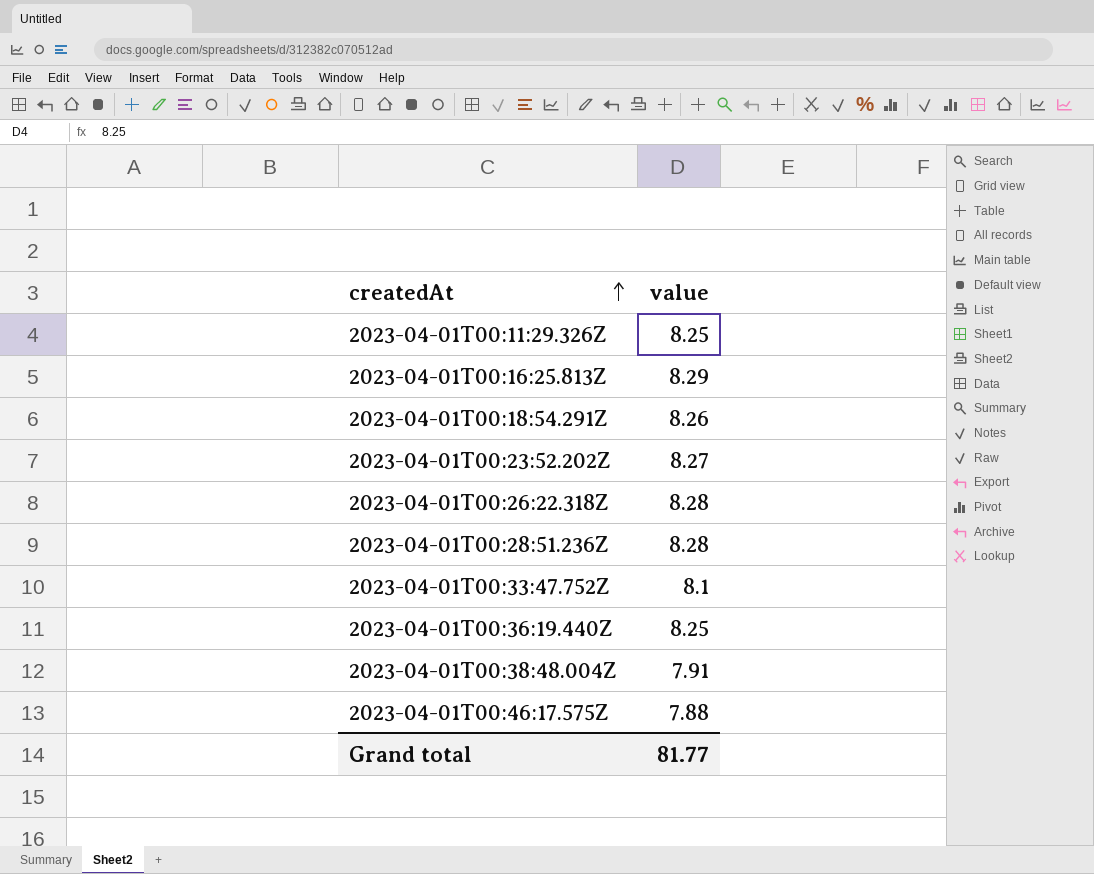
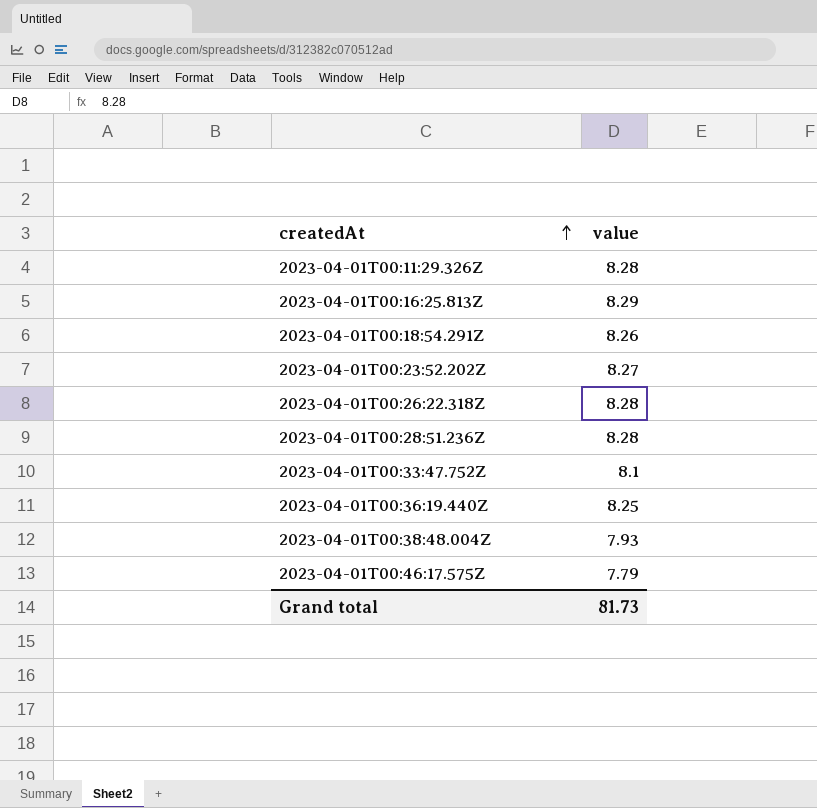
2023-04-01T00:11:29.326Z | value: 8.25 -> 8.28
2023-04-01T00:38:48.004Z | value: 7.91 -> 7.93
2023-04-01T00:46:17.575Z | value: 7.88 -> 7.79
Grand total | value: 81.77 -> 81.73

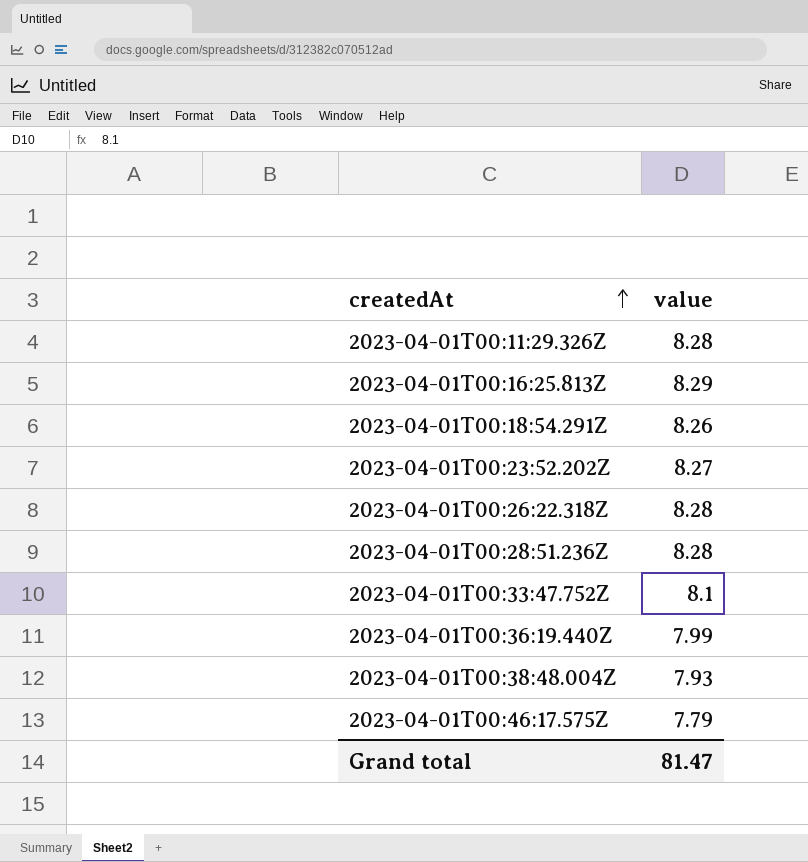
2023-04-01T00:36:19.440Z | value: 8.25 -> 7.99
Grand total | value: 81.73 -> 81.47

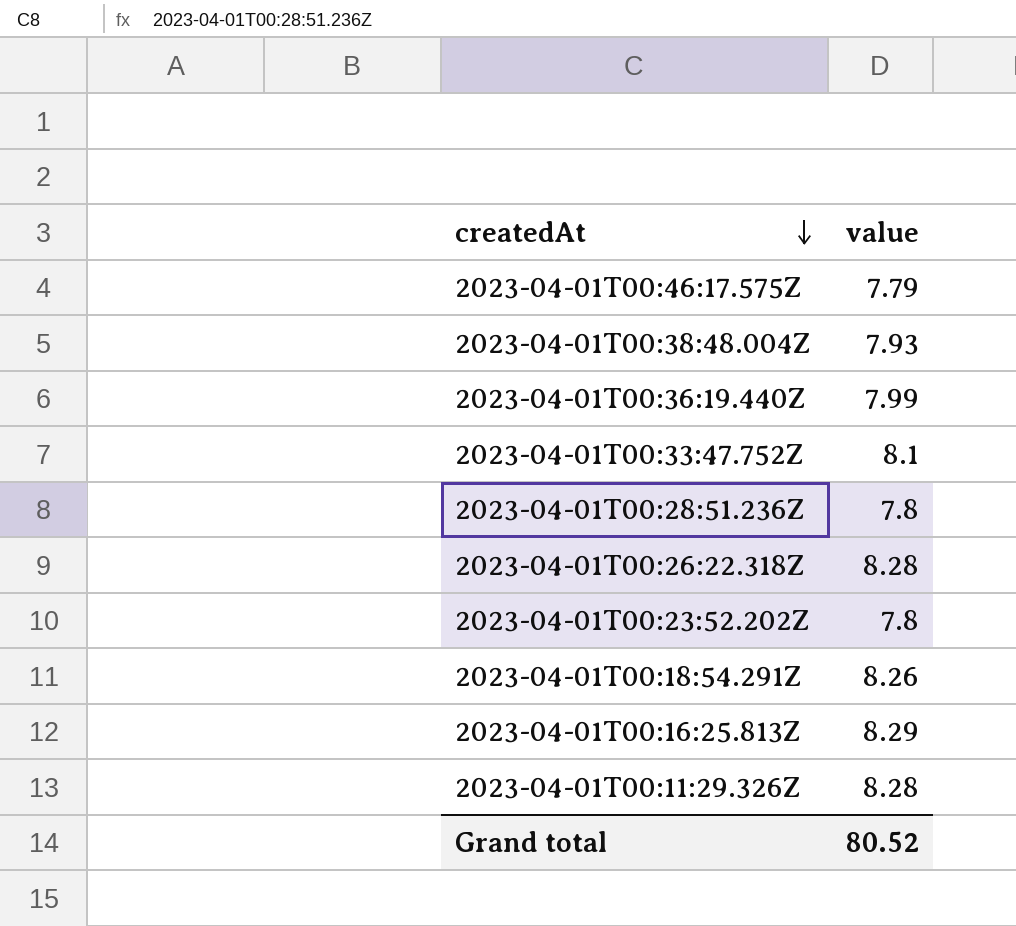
row order: createdAt ascending -> createdAt descending
2023-04-01T00:28:51.236Z | value: 8.28 -> 7.8
2023-04-01T00:23:52.202Z | value: 8.27 -> 7.8
Grand total | value: 81.47 -> 80.52

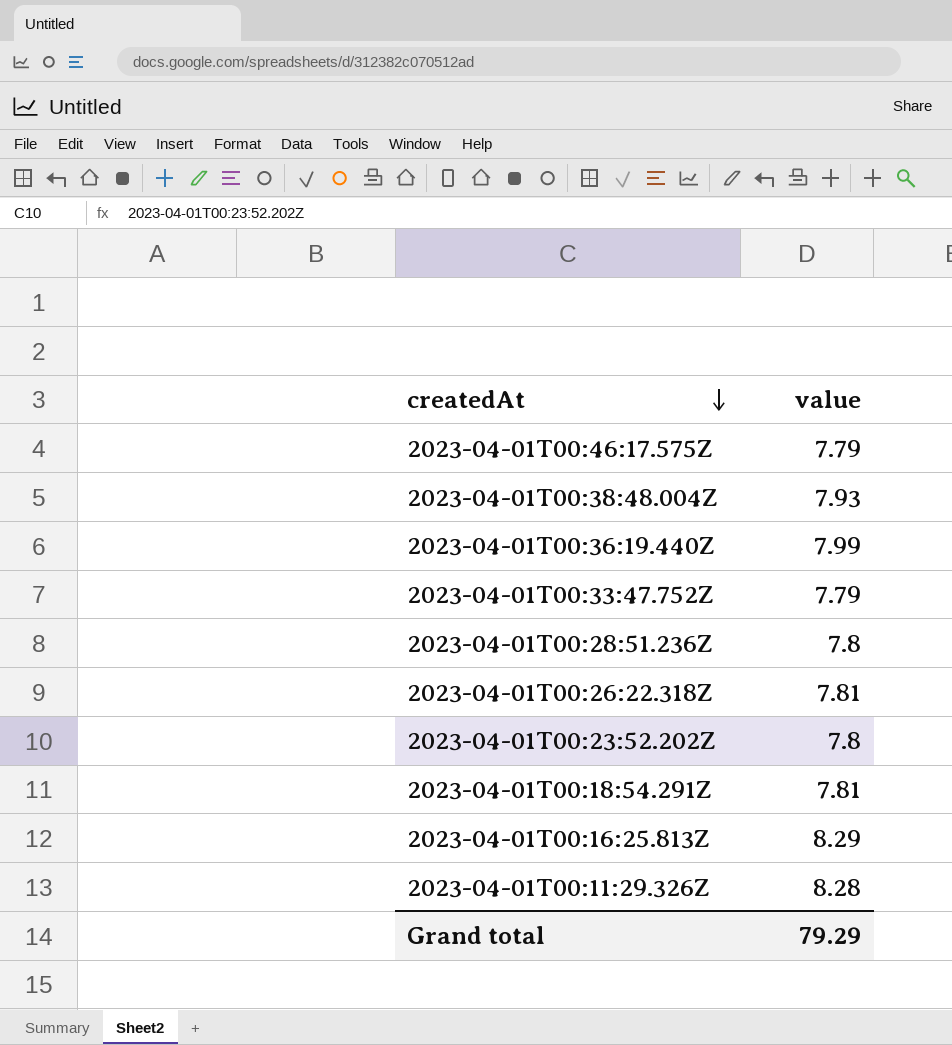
2023-04-01T00:33:47.752Z | value: 8.1 -> 7.79
2023-04-01T00:26:22.318Z | value: 8.28 -> 7.81
2023-04-01T00:18:54.291Z | value: 8.26 -> 7.81
Grand total | value: 80.52 -> 79.29

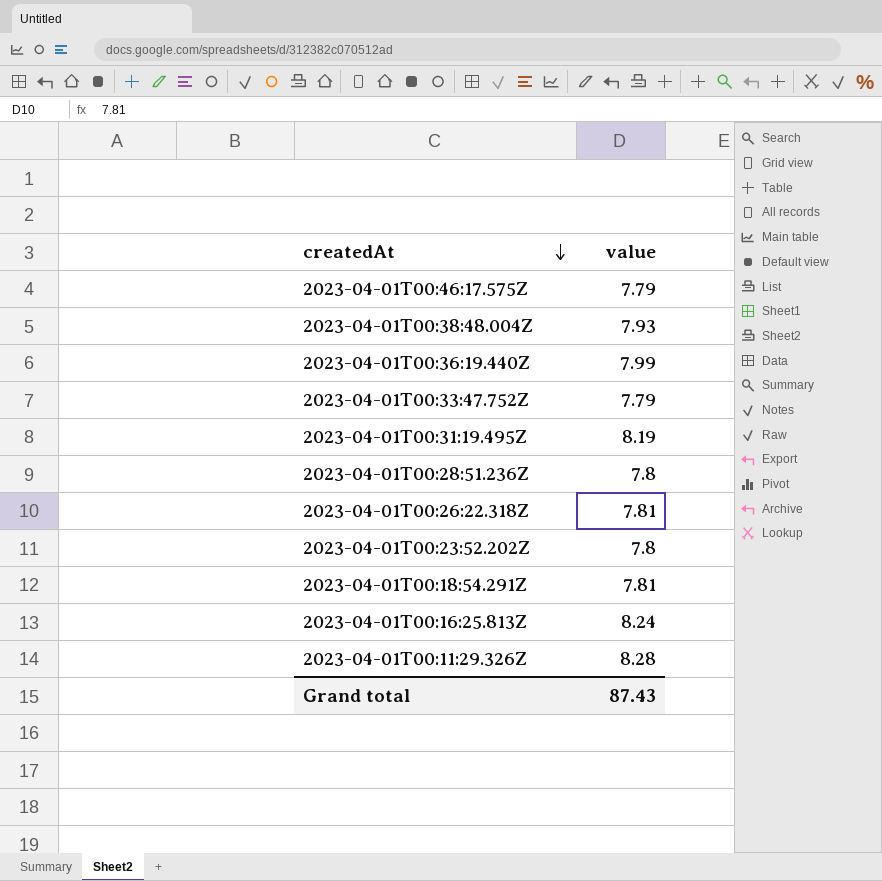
row 2023-04-01T00:31:19.495Z: none -> 8.19
2023-04-01T00:16:25.813Z | value: 8.29 -> 8.24
Grand total | value: 79.29 -> 87.43

